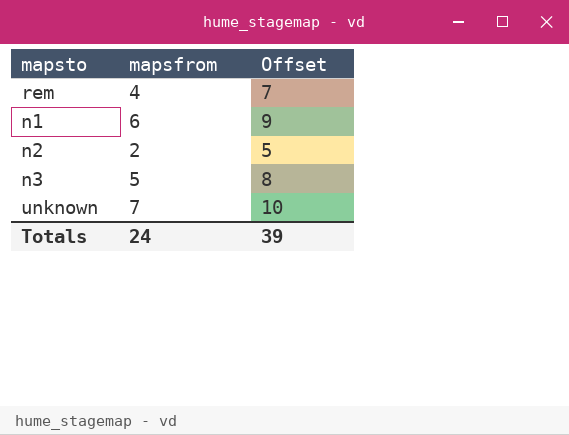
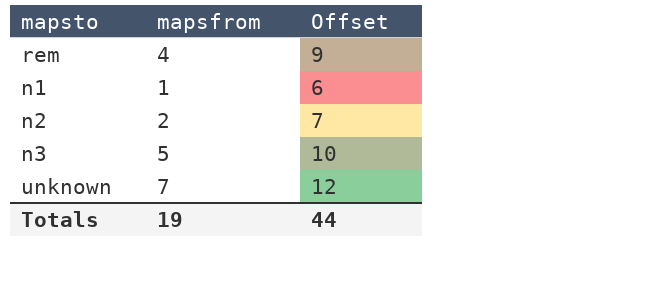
column Offset | formula: [mapsfrom] + 3 -> [mapsfrom] + 5
n1 | mapsfrom: 6 -> 1
Totals | mapsfrom: 24 -> 19
Totals | Offset: 39 -> 44

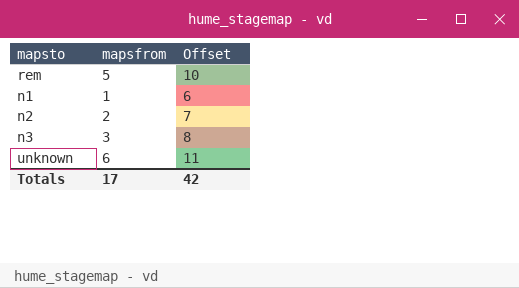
rem | mapsfrom: 4 -> 5
rem | Offset: 9 -> 10
n3 | mapsfrom: 5 -> 3
n3 | Offset: 10 -> 8
unknown | mapsfrom: 7 -> 6
unknown | Offset: 12 -> 11
Totals | mapsfrom: 19 -> 17
Totals | Offset: 44 -> 42

